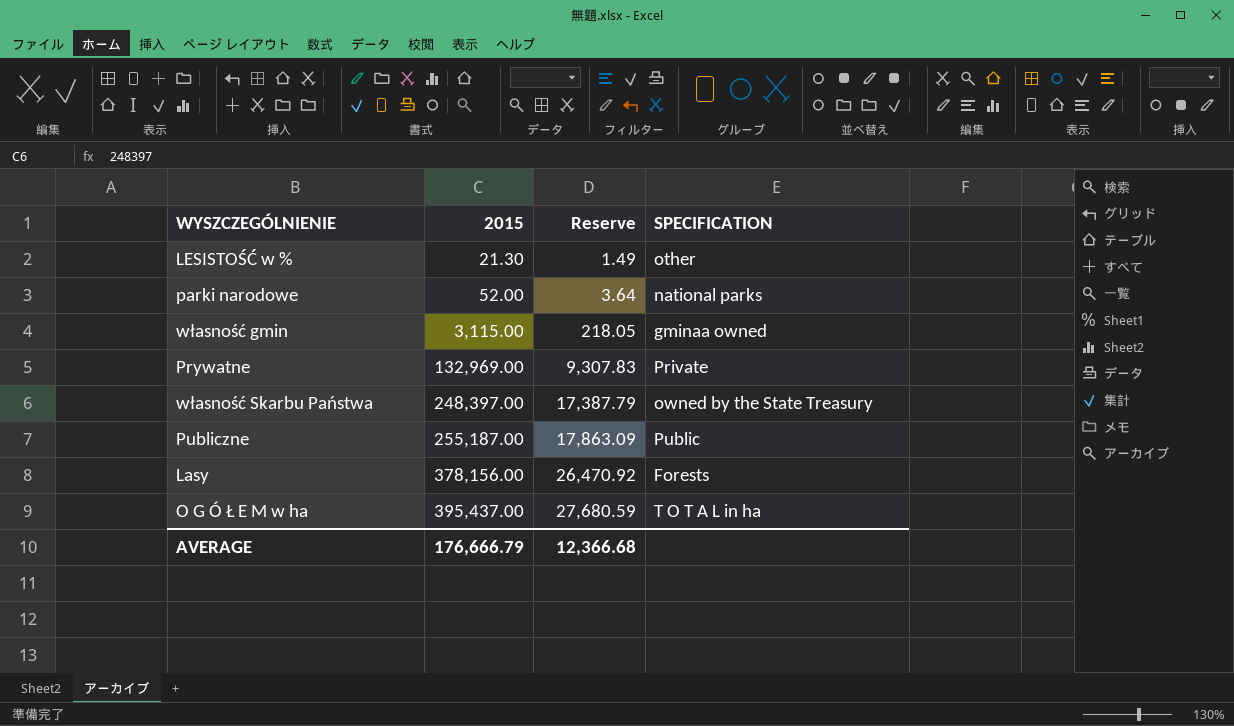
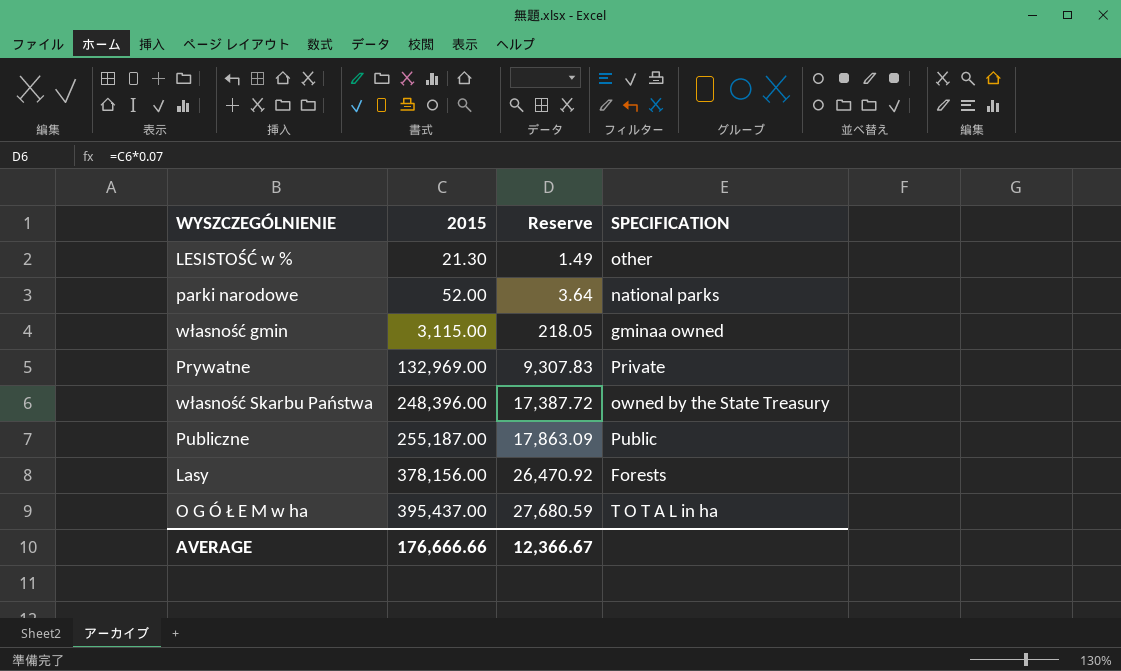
własność Skarbu Państwa | 2015: 248,397.00 -> 248,396.00
własność Skarbu Państwa | Reserve: 17,387.79 -> 17,387.72
AVERAGE | 2015: 176,666.79 -> 176,666.66
AVERAGE | Reserve: 12,366.68 -> 12,366.67

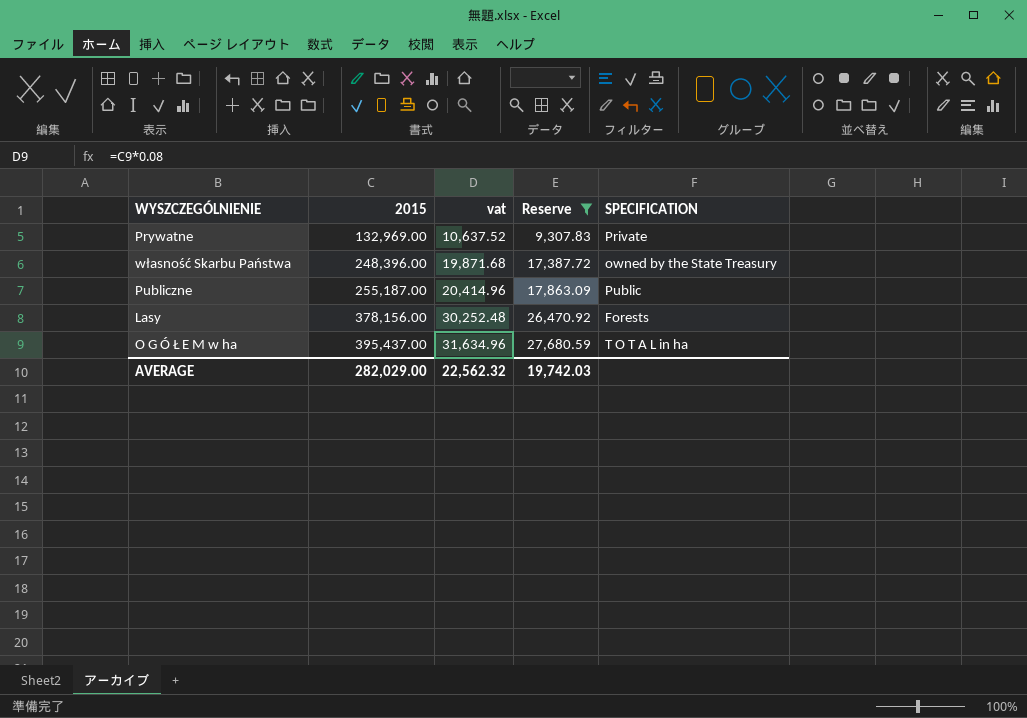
filter: none -> Reserve >= 9,307.83
column vat | formula: none -> [2015] * 0.08
AVERAGE | 2015: 176,666.66 -> 282,029.00
AVERAGE | Reserve: 12,366.67 -> 19,742.03

